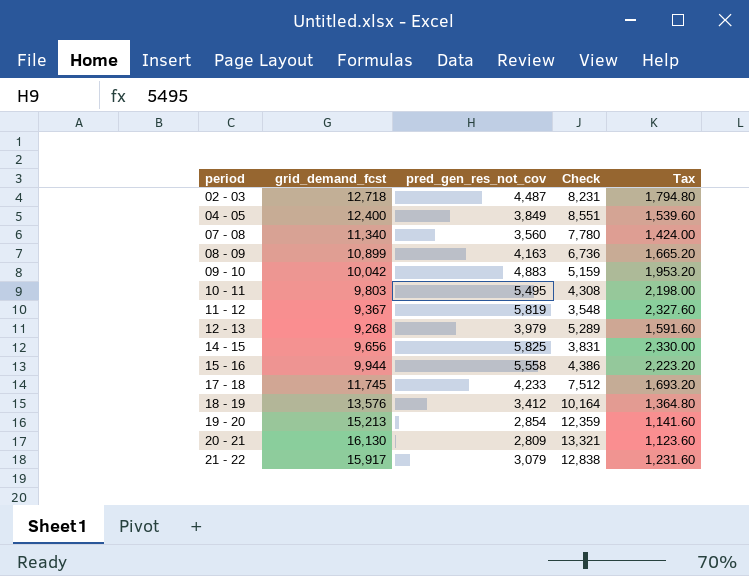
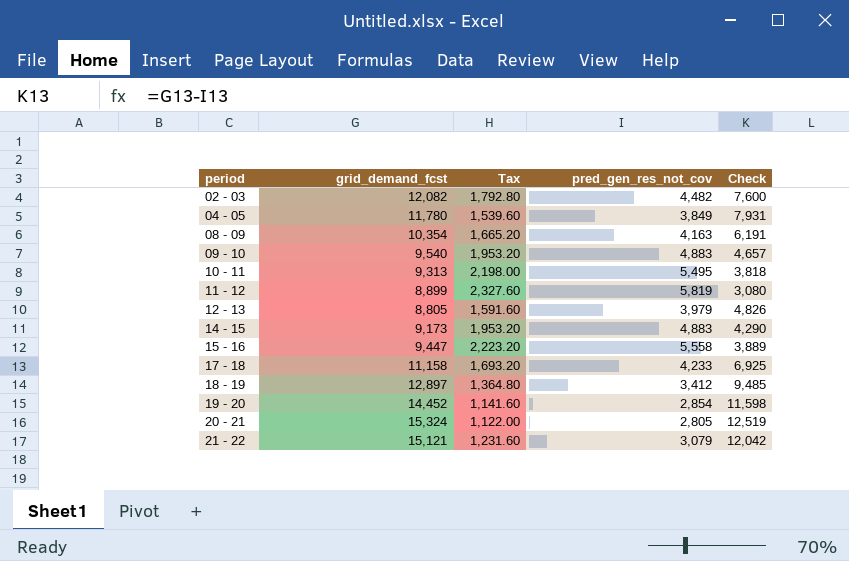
column Tax | position: 5 -> 3
row 07 - 08: 11,340 | 3,560 | 7,780 | 1,424.00 -> none
02 - 03 | grid_demand_fcst: 12,718 -> 12,082
02 - 03 | Tax: 1,794.80 -> 1,792.80
02 - 03 | pred_gen_res_not_cov: 4,487 -> 4,482
02 - 03 | Check: 8,231 -> 7,600
04 - 05 | grid_demand_fcst: 12,400 -> 11,780
04 - 05 | Check: 8,551 -> 7,931
08 - 09 | grid_demand_fcst: 10,899 -> 10,354
08 - 09 | Check: 6,736 -> 6,191
09 - 10 | grid_demand_fcst: 10,042 -> 9,540
09 - 10 | Check: 5,159 -> 4,657
10 - 11 | grid_demand_fcst: 9,803 -> 9,313
10 - 11 | Check: 4,308 -> 3,818
11 - 12 | grid_demand_fcst: 9,367 -> 8,899
11 - 12 | Check: 3,548 -> 3,080
12 - 13 | grid_demand_fcst: 9,268 -> 8,805
12 - 13 | Check: 5,289 -> 4,826
14 - 15 | grid_demand_fcst: 9,656 -> 9,173
14 - 15 | Tax: 2,330.00 -> 1,953.20
14 - 15 | pred_gen_res_not_cov: 5,825 -> 4,883
14 - 15 | Check: 3,831 -> 4,290
15 - 16 | grid_demand_fcst: 9,944 -> 9,447
15 - 16 | Check: 4,386 -> 3,889
17 - 18 | grid_demand_fcst: 11,745 -> 11,158
17 - 18 | Check: 7,512 -> 6,925
18 - 19 | grid_demand_fcst: 13,576 -> 12,897
18 - 19 | Check: 10,164 -> 9,485
19 - 20 | grid_demand_fcst: 15,213 -> 14,452
19 - 20 | Check: 12,359 -> 11,598
20 - 21 | grid_demand_fcst: 16,130 -> 15,324
20 - 21 | Tax: 1,123.60 -> 1,122.00
20 - 21 | pred_gen_res_not_cov: 2,809 -> 2,805
20 - 21 | Check: 13,321 -> 12,519
21 - 22 | grid_demand_fcst: 15,917 -> 15,121
21 - 22 | Check: 12,838 -> 12,042

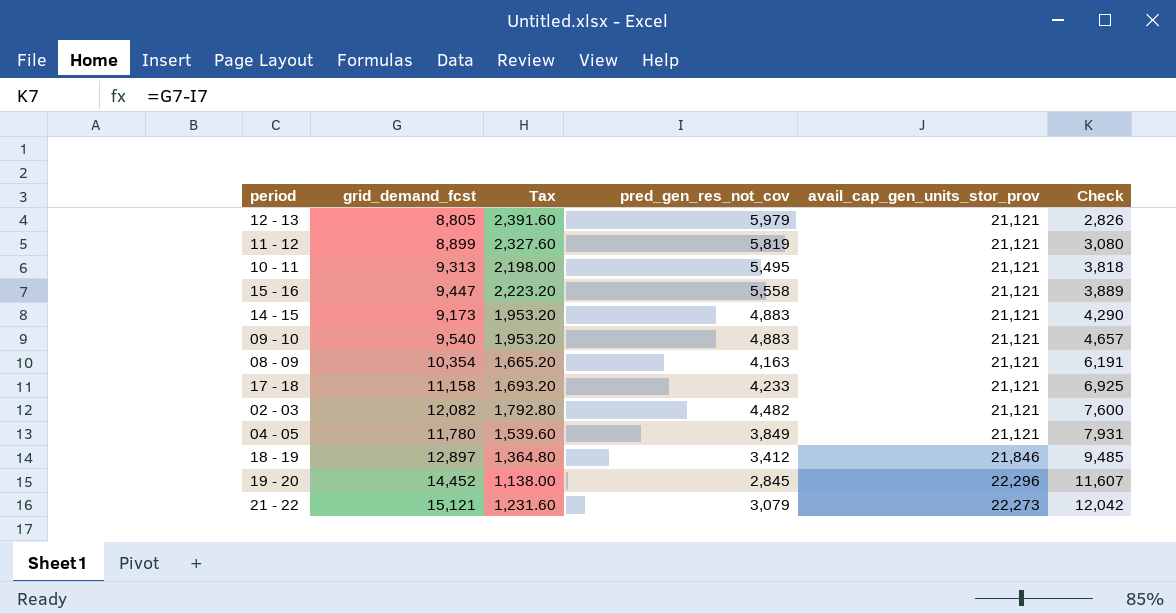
row order: period ascending -> Check ascending
column avail_cap_gen_units_stor_prov | position: none -> 5
row 20 - 21: 15,324 | 1,122.00 | 2,805 | 12,519 -> none
12 - 13 | Tax: 1,591.60 -> 2,391.60
12 - 13 | pred_gen_res_not_cov: 3,979 -> 5,979
12 - 13 | Check: 4,826 -> 2,826
19 - 20 | Tax: 1,141.60 -> 1,138.00
19 - 20 | pred_gen_res_not_cov: 2,854 -> 2,845
19 - 20 | Check: 11,598 -> 11,607

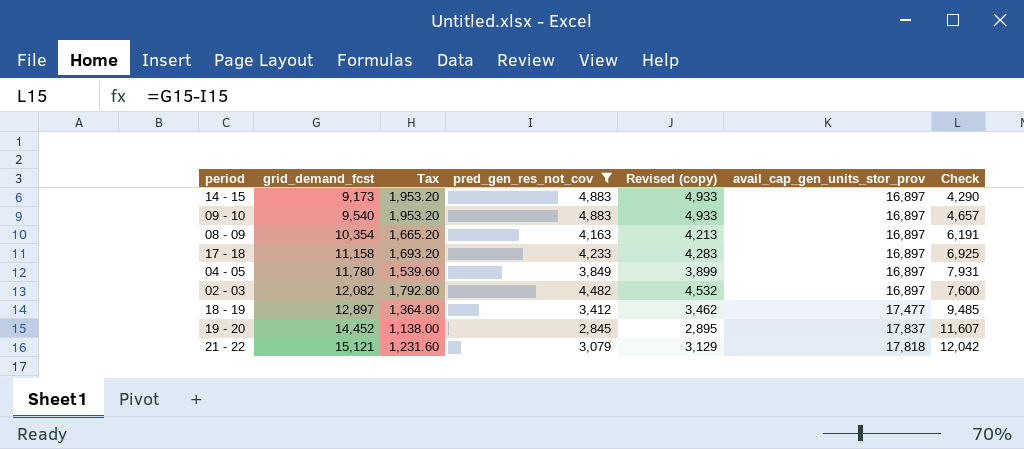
filter: none -> pred_gen_res_not_cov <= 4,883
row order: Check ascending -> grid_demand_fcst ascending
column Revised (copy) | formula: none -> [pred_gen_res_not_cov] + 50
14 - 15 | avail_cap_gen_units_stor_prov: 21,121 -> 16,897
09 - 10 | avail_cap_gen_units_stor_prov: 21,121 -> 16,897
08 - 09 | avail_cap_gen_units_stor_prov: 21,121 -> 16,897
17 - 18 | avail_cap_gen_units_stor_prov: 21,121 -> 16,897
04 - 05 | avail_cap_gen_units_stor_prov: 21,121 -> 16,897
02 - 03 | avail_cap_gen_units_stor_prov: 21,121 -> 16,897
18 - 19 | avail_cap_gen_units_stor_prov: 21,846 -> 17,477
19 - 20 | avail_cap_gen_units_stor_prov: 22,296 -> 17,837
21 - 22 | avail_cap_gen_units_stor_prov: 22,273 -> 17,818

